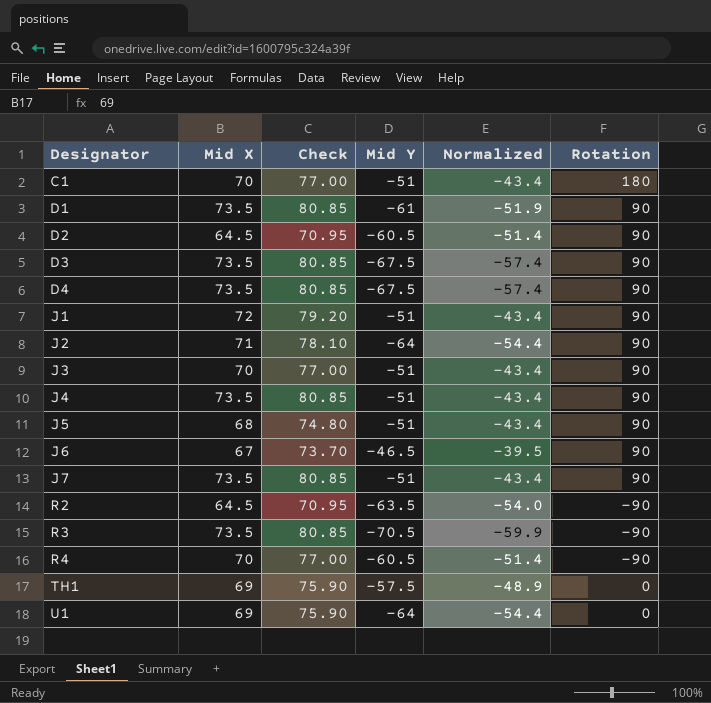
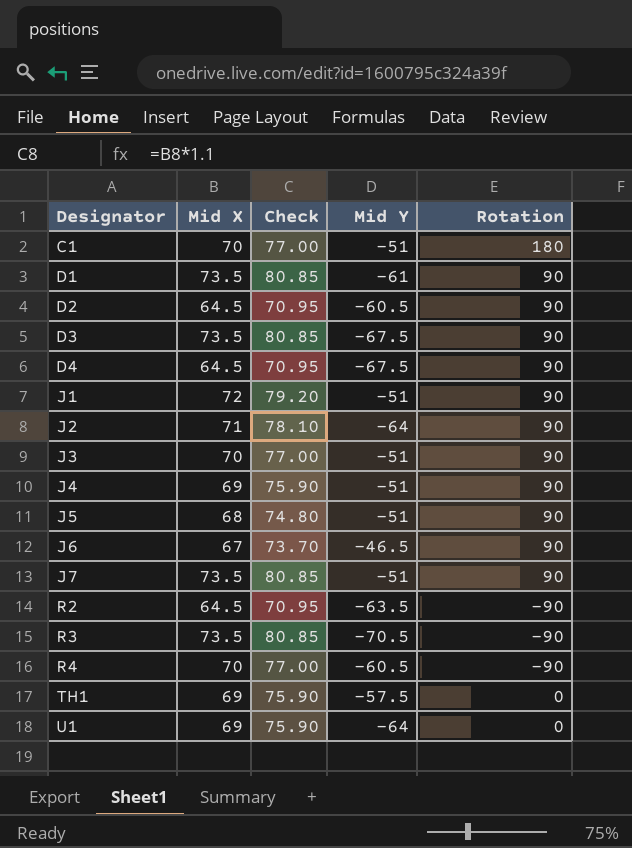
column Normalized | formula: [Mid Y] * 0.85 -> none
D4 | Mid X: 73.5 -> 64.5
D4 | Check: 80.85 -> 70.95
J4 | Mid X: 73.5 -> 69
J4 | Check: 80.85 -> 75.90

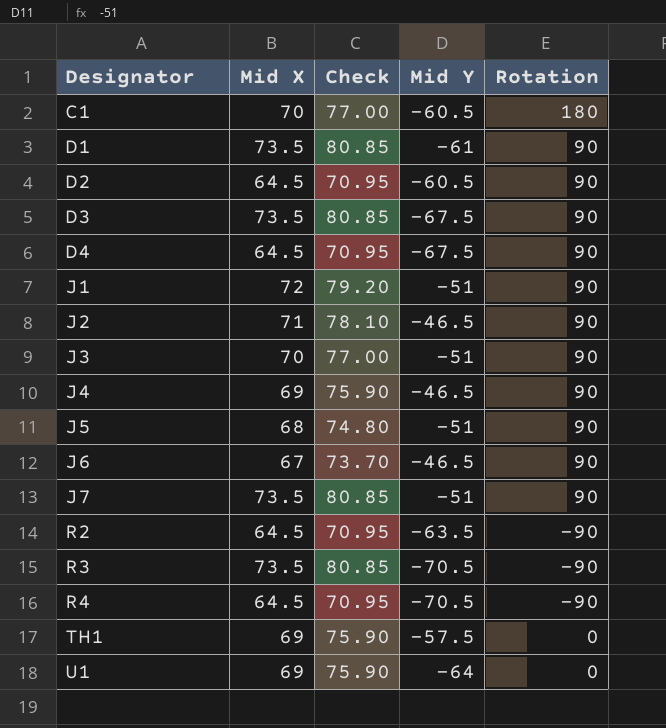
C1 | Mid Y: -51 -> -60.5
J2 | Mid Y: -64 -> -46.5
J4 | Mid Y: -51 -> -46.5
R4 | Mid X: 70 -> 64.5
R4 | Check: 77.00 -> 70.95
R4 | Mid Y: -60.5 -> -70.5

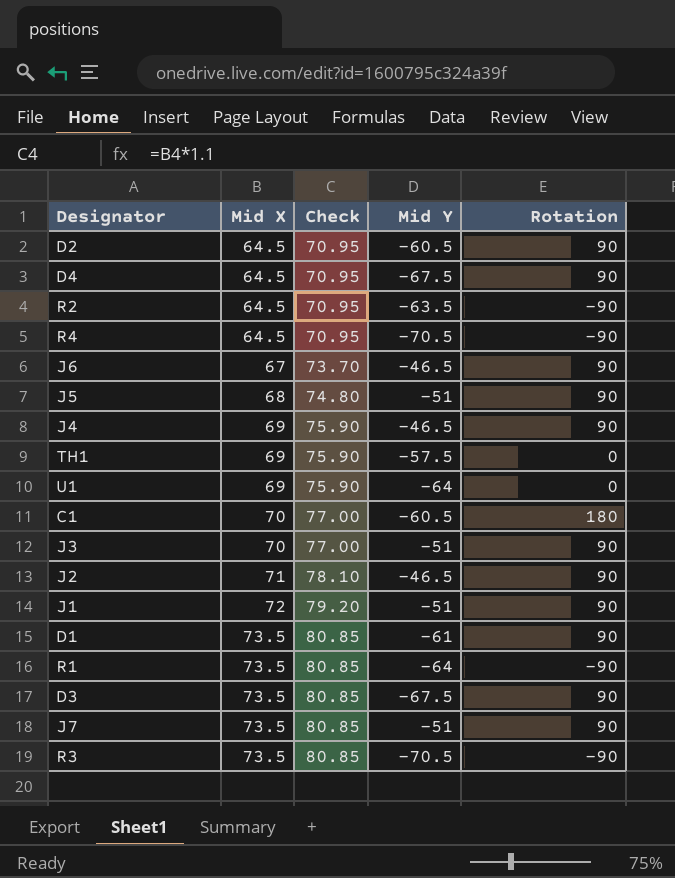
row order: Designator ascending -> Mid X ascending
row R1: none -> 73.5 | 80.85 | -64 | -90

